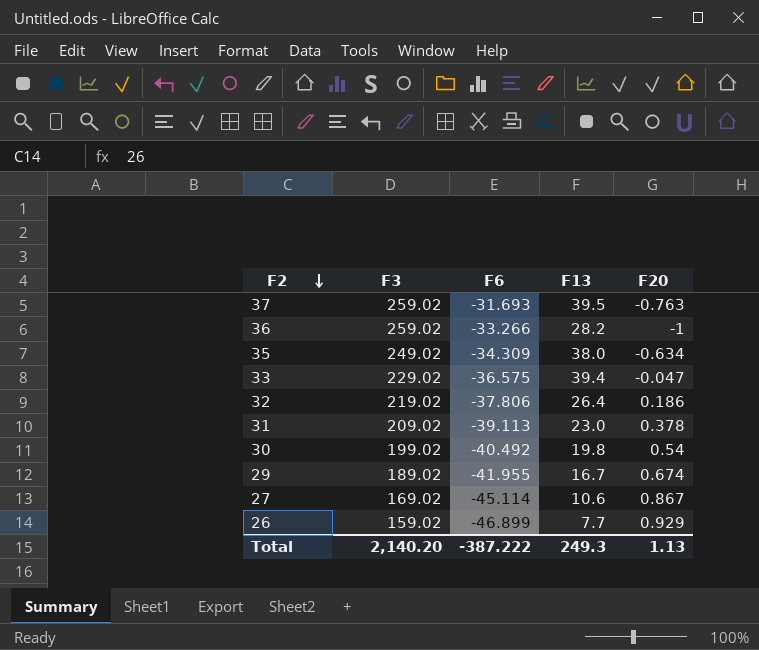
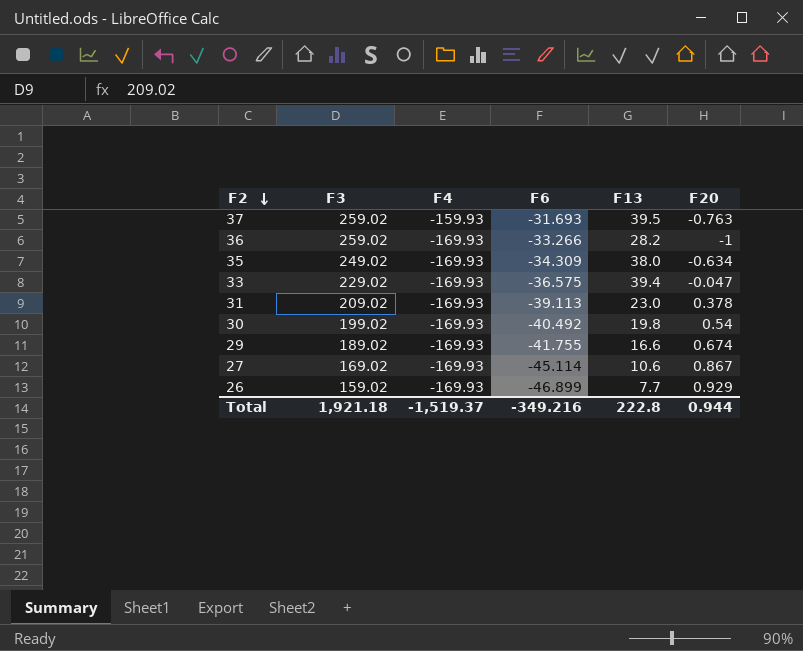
column F4 | position: none -> 3
row 32: 219.02 | -37.806 | 26.4 | 0.186 -> none
29 | F6: -41.955 -> -41.755
29 | F13: 16.7 -> 16.6
Total | F3: 2,140.20 -> 1,921.18
Total | F6: -387.222 -> -349.216
Total | F13: 249.3 -> 222.8
Total | F20: 1.13 -> 0.944

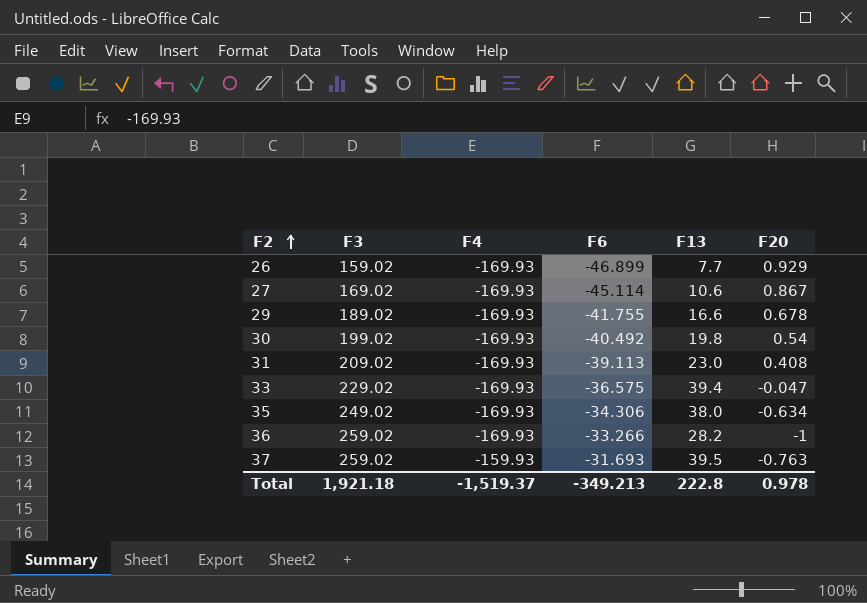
row order: F2 descending -> F2 ascending
29 | F20: 0.674 -> 0.678
31 | F20: 0.378 -> 0.408
35 | F6: -34.309 -> -34.306
Total | F6: -349.216 -> -349.213
Total | F20: 0.944 -> 0.978

